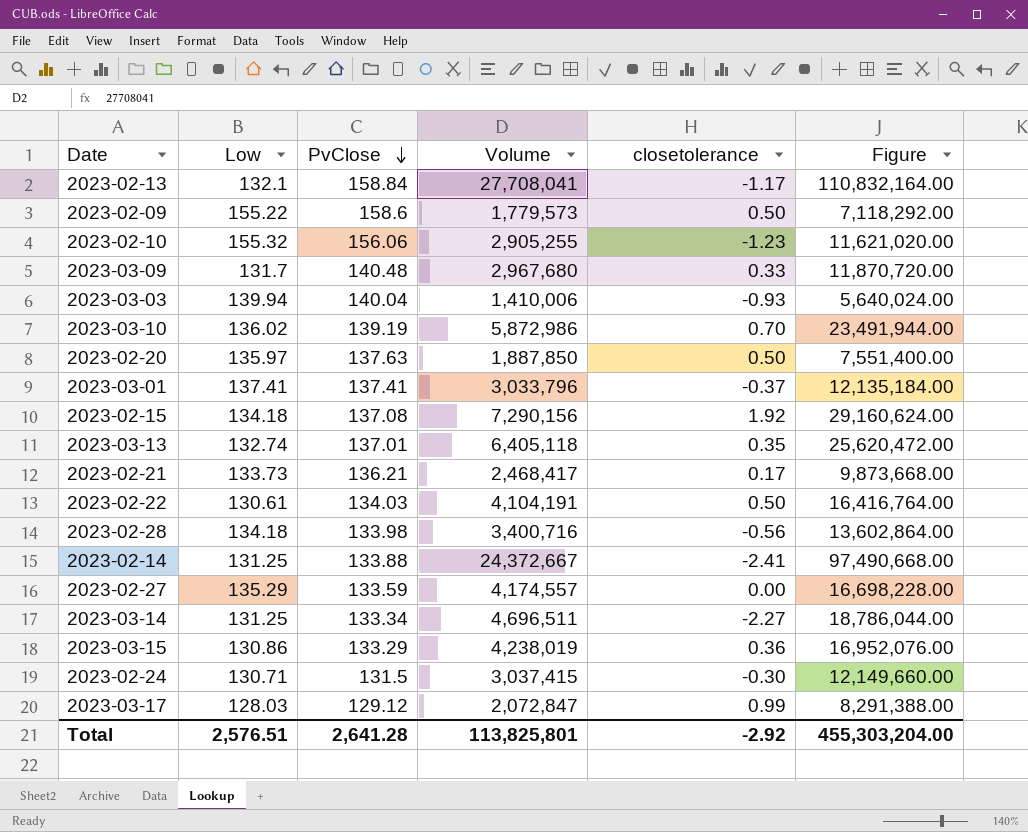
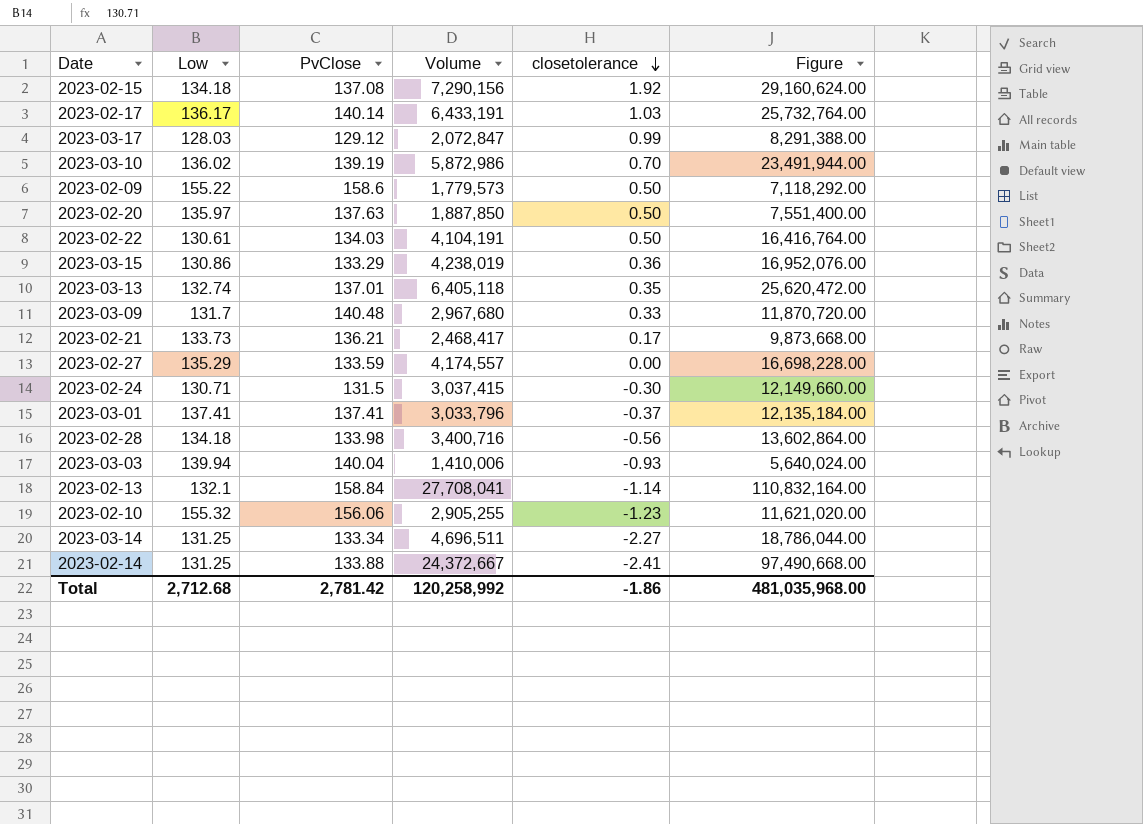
row order: PvClose descending -> closetolerance descending
row 2023-02-17: none -> 136.17 | 140.14 | 6,433,191 | 1.03 | 25,732,764.00
2023-02-13 | closetolerance: -1.17 -> -1.14
Total | Low: 2,576.51 -> 2,712.68
Total | PvClose: 2,641.28 -> 2,781.42
Total | Volume: 113,825,801 -> 120,258,992
Total | closetolerance: -2.92 -> -1.86
Total | Figure: 455,303,204.00 -> 481,035,968.00

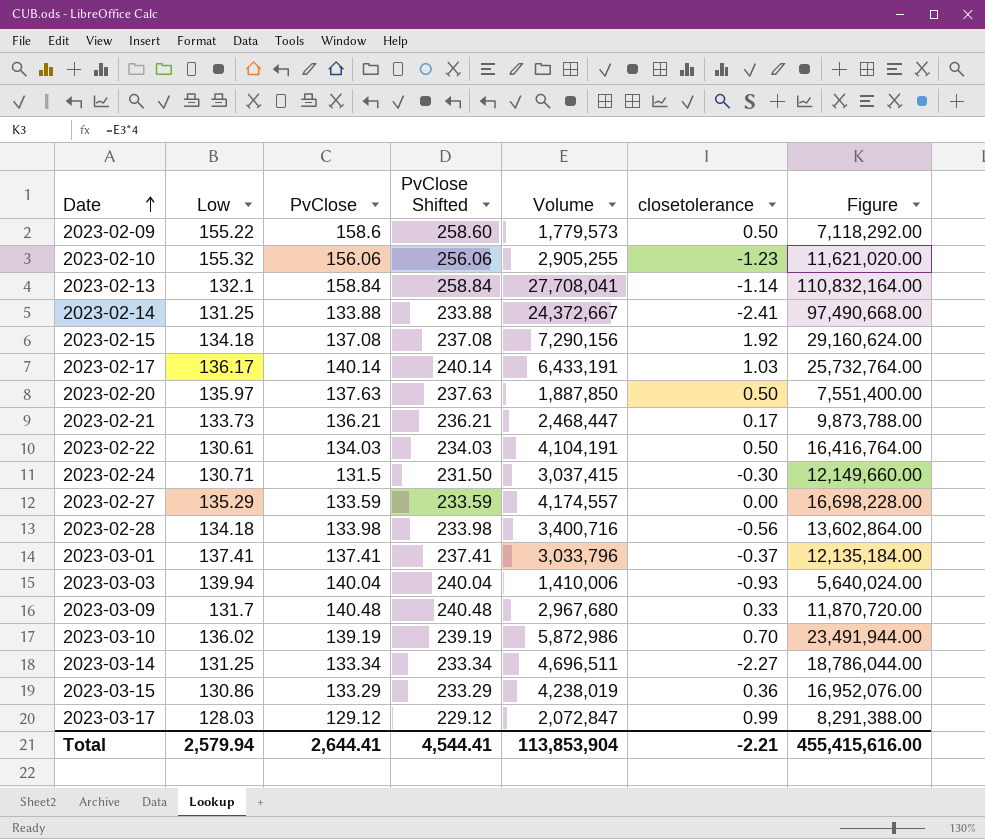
row order: closetolerance descending -> Date ascending
column PvClose Shifted | formula: none -> [PvClose] + 100
row 2023-03-13: 132.74 | 137.01 | 6,405,118 | 0.35 | 25,620,472.00 -> none
2023-02-21 | Volume: 2,468,417 -> 2,468,447
2023-02-21 | Figure: 9,873,668.00 -> 9,873,788.00
Total | Low: 2,712.68 -> 2,579.94
Total | PvClose: 2,781.42 -> 2,644.41
Total | Volume: 120,258,992 -> 113,853,904
Total | closetolerance: -1.86 -> -2.21
Total | Figure: 481,035,968.00 -> 455,415,616.00

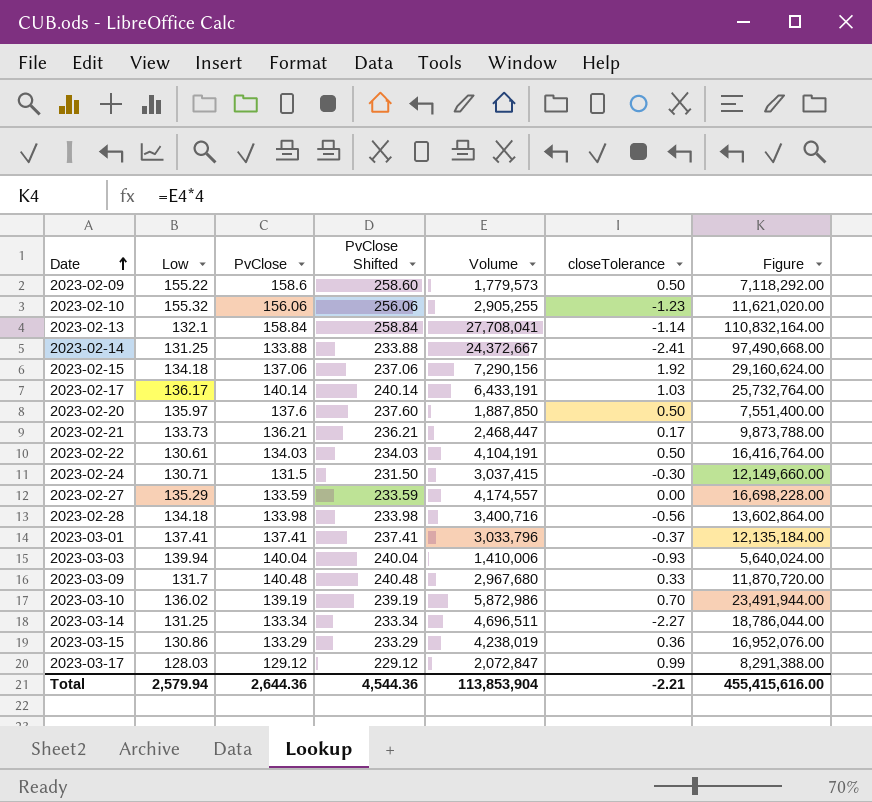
column name: closetolerance -> closeTolerance
2023-02-15 | PvClose: 137.08 -> 137.06
2023-02-15 | PvClose Shifted: 237.08 -> 237.06
2023-02-20 | PvClose: 137.63 -> 137.6
2023-02-20 | PvClose Shifted: 237.63 -> 237.60
Total | PvClose: 2,644.41 -> 2,644.36
Total | PvClose Shifted: 4,544.41 -> 4,544.36

